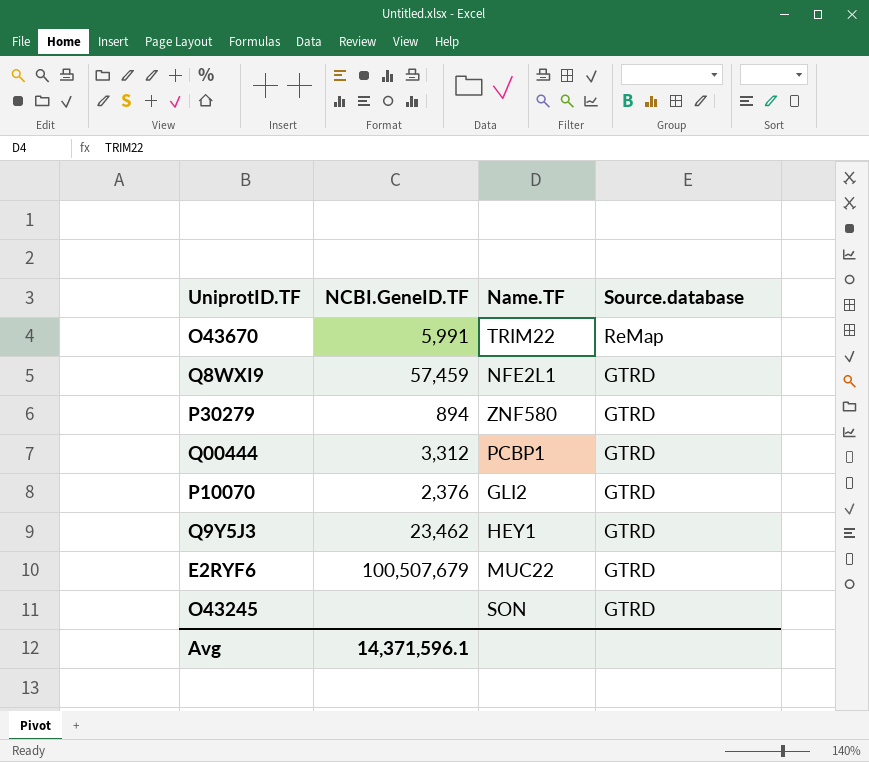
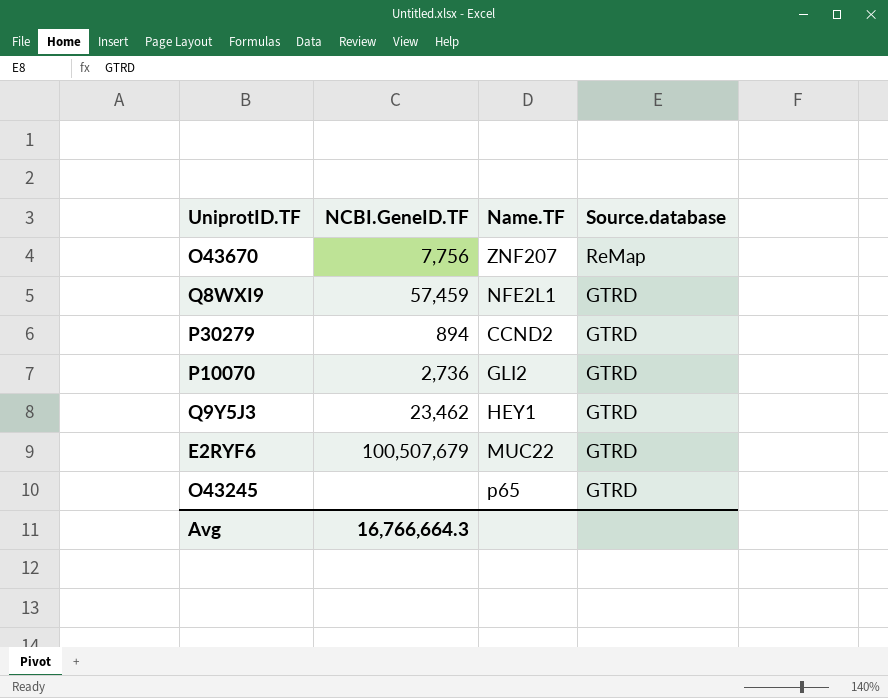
row Q00444: 3,312 | PCBP1 | GTRD -> none
O43670 | NCBI.GeneID.TF: 5,991 -> 7,756
O43670 | Name.TF: TRIM22 -> ZNF207
P30279 | Name.TF: ZNF580 -> CCND2
P10070 | NCBI.GeneID.TF: 2,376 -> 2,736
O43245 | Name.TF: SON -> p65
Avg | NCBI.GeneID.TF: 14,371,596.1 -> 16,766,664.3

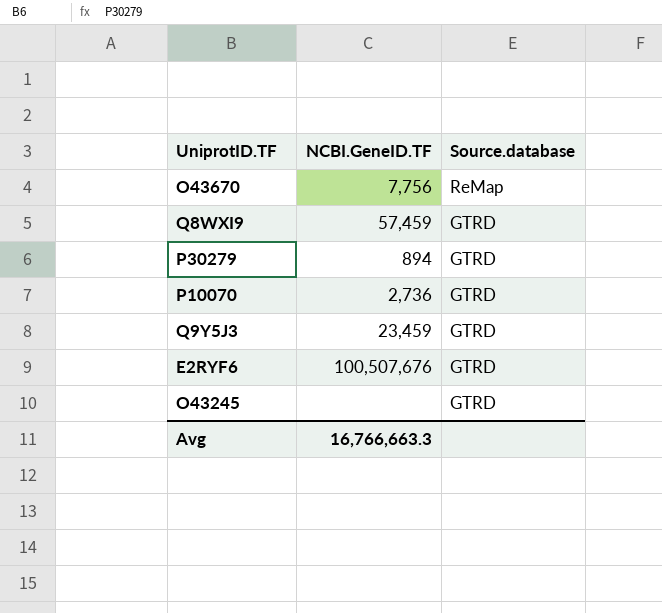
column Name.TF | position: 3 -> none
Q9Y5J3 | NCBI.GeneID.TF: 23,462 -> 23,459
E2RYF6 | NCBI.GeneID.TF: 100,507,679 -> 100,507,676
Avg | NCBI.GeneID.TF: 16,766,664.3 -> 16,766,663.3

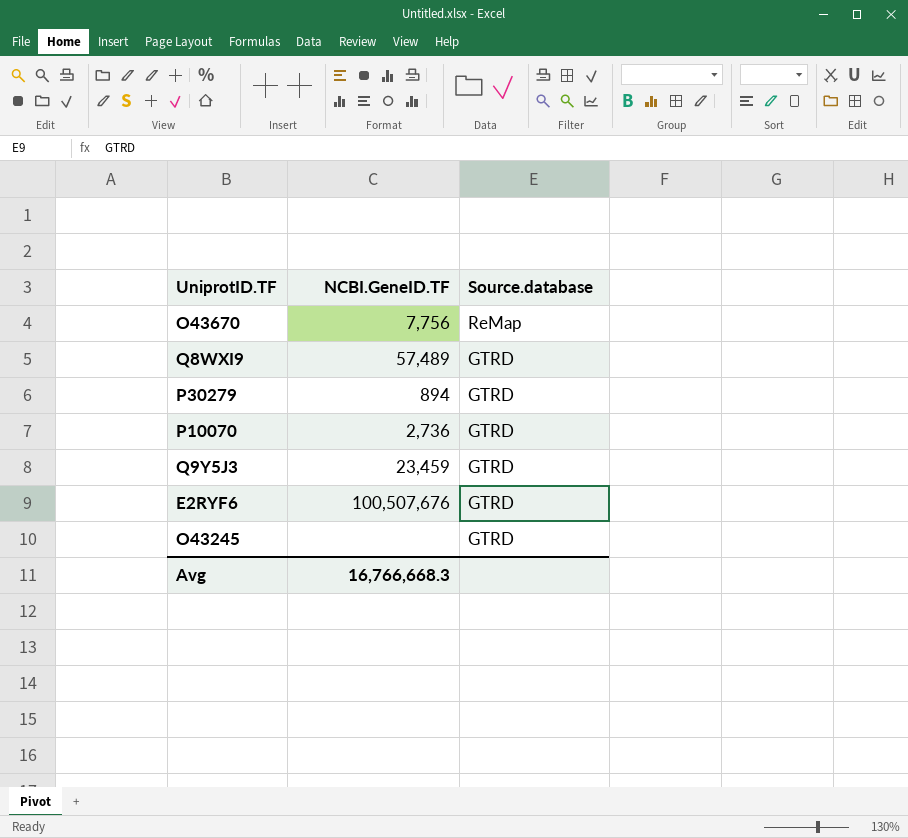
Q8WXI9 | NCBI.GeneID.TF: 57,459 -> 57,489
Avg | NCBI.GeneID.TF: 16,766,663.3 -> 16,766,668.3

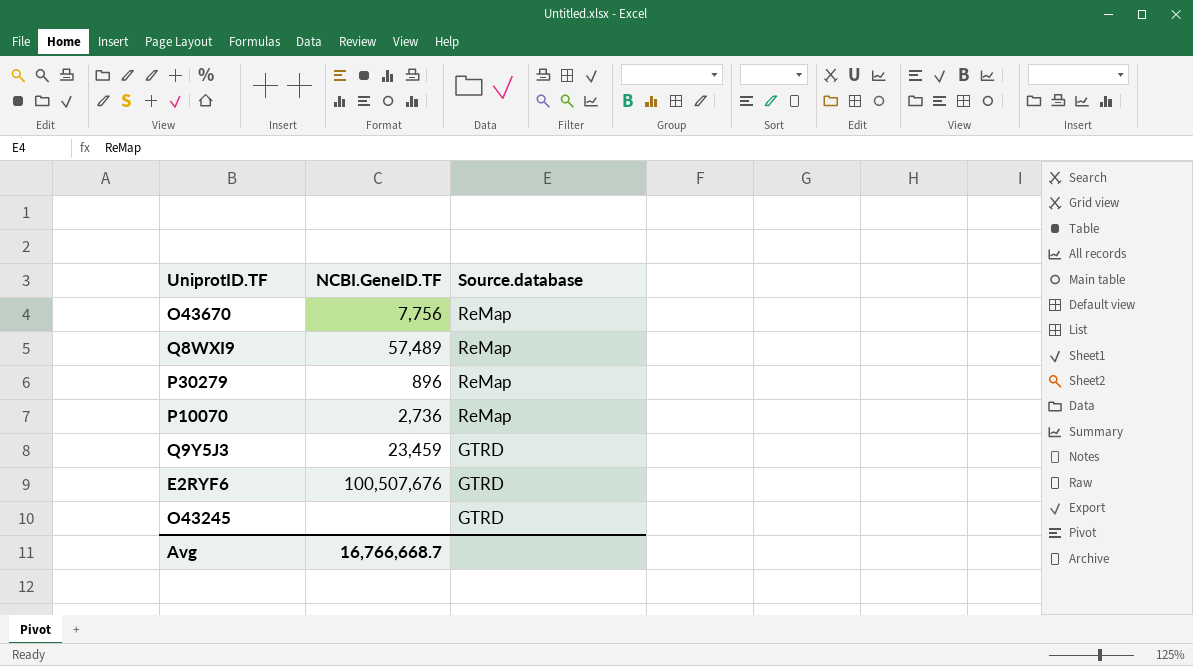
Q8WXI9 | Source.database: GTRD -> ReMap
P30279 | NCBI.GeneID.TF: 894 -> 896
P30279 | Source.database: GTRD -> ReMap
P10070 | Source.database: GTRD -> ReMap
Avg | NCBI.GeneID.TF: 16,766,668.3 -> 16,766,668.7

